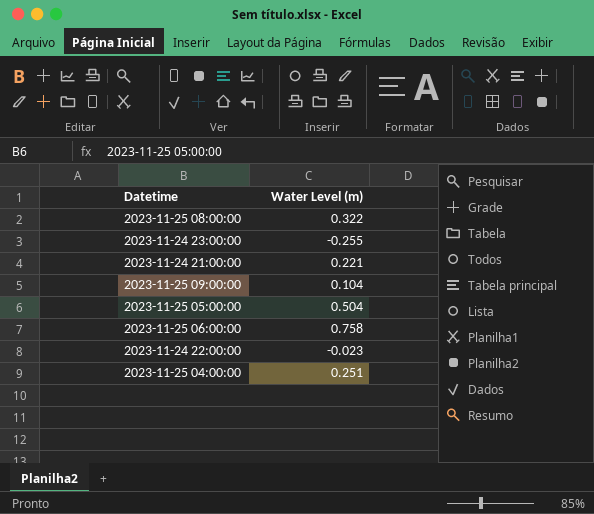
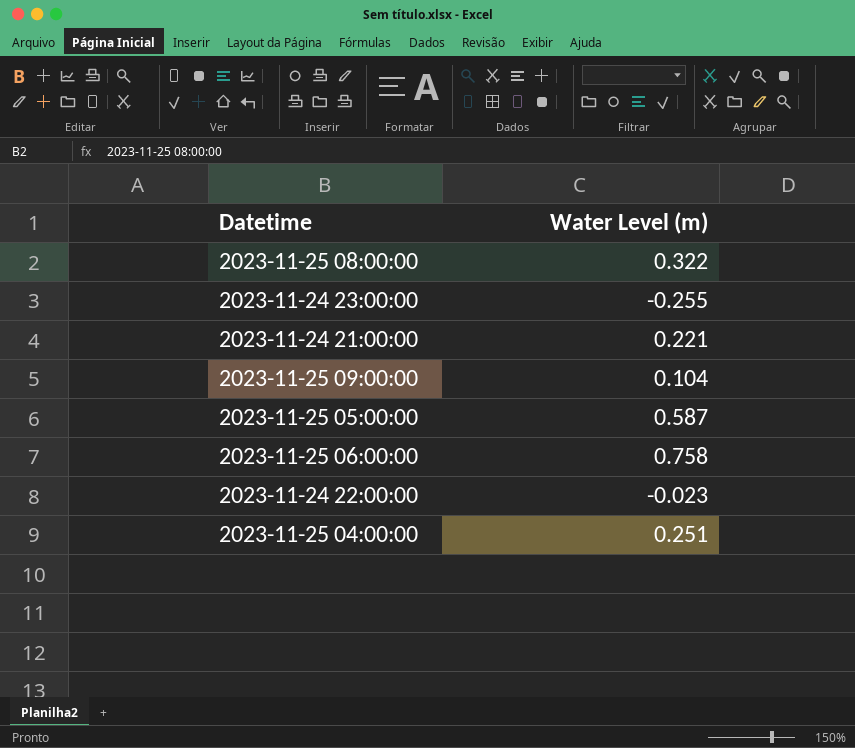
2023-11-25 05:00:00 | Water Level (m): 0.504 -> 0.587

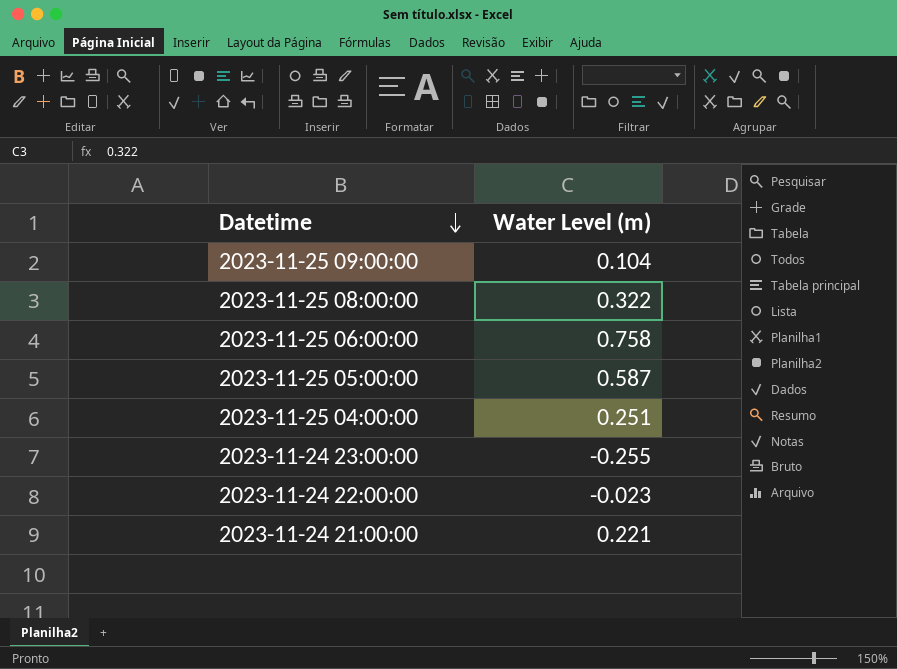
row order: none -> Datetime descending

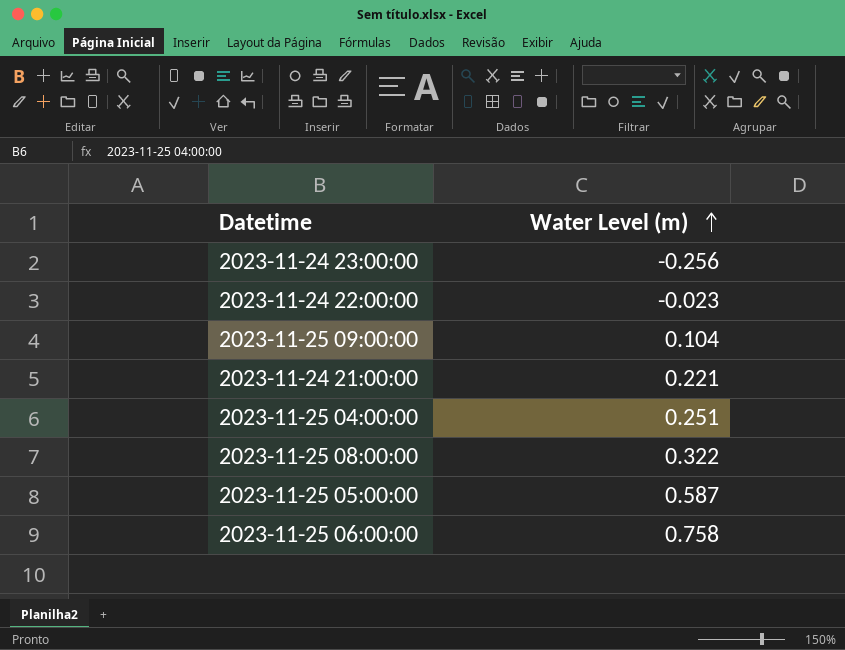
row order: Datetime descending -> Water Level (m) ascending
2023-11-24 23:00:00 | Water Level (m): -0.255 -> -0.256

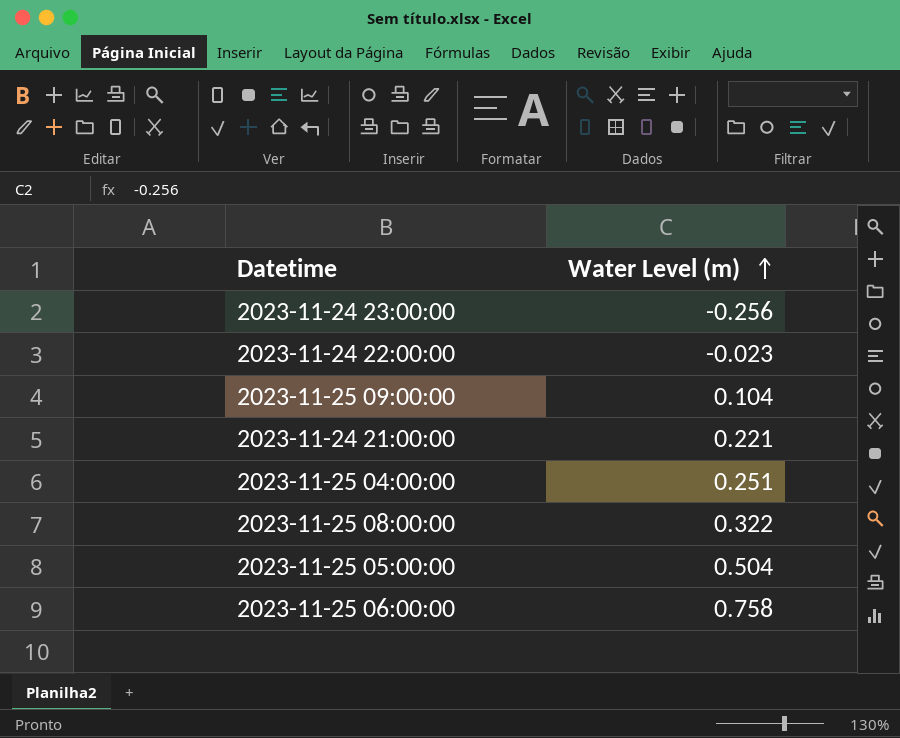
2023-11-25 05:00:00 | Water Level (m): 0.587 -> 0.504

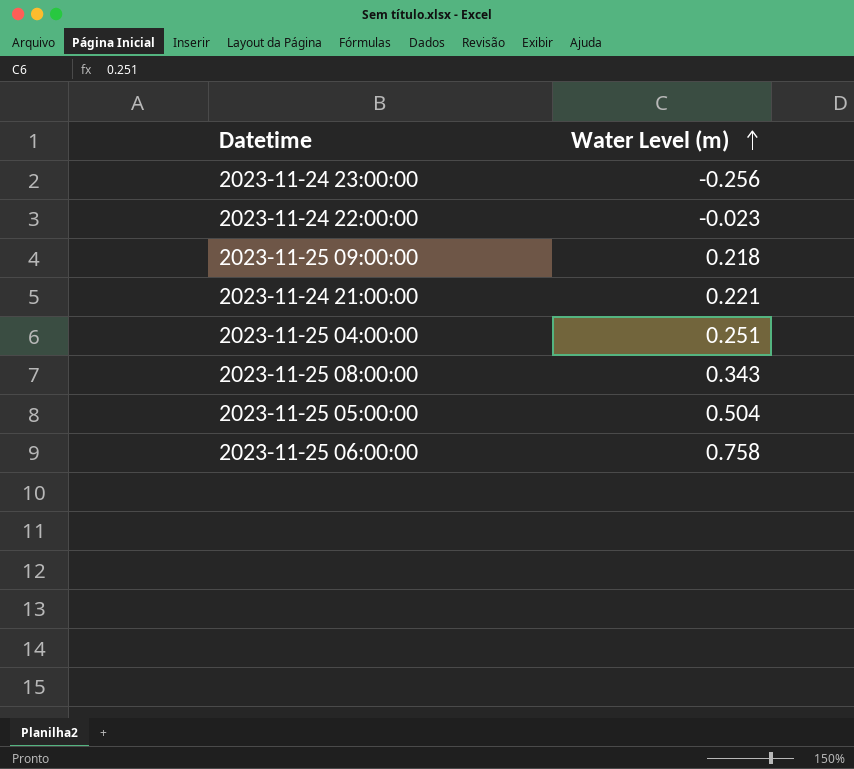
2023-11-25 09:00:00 | Water Level (m): 0.104 -> 0.218
2023-11-25 08:00:00 | Water Level (m): 0.322 -> 0.343

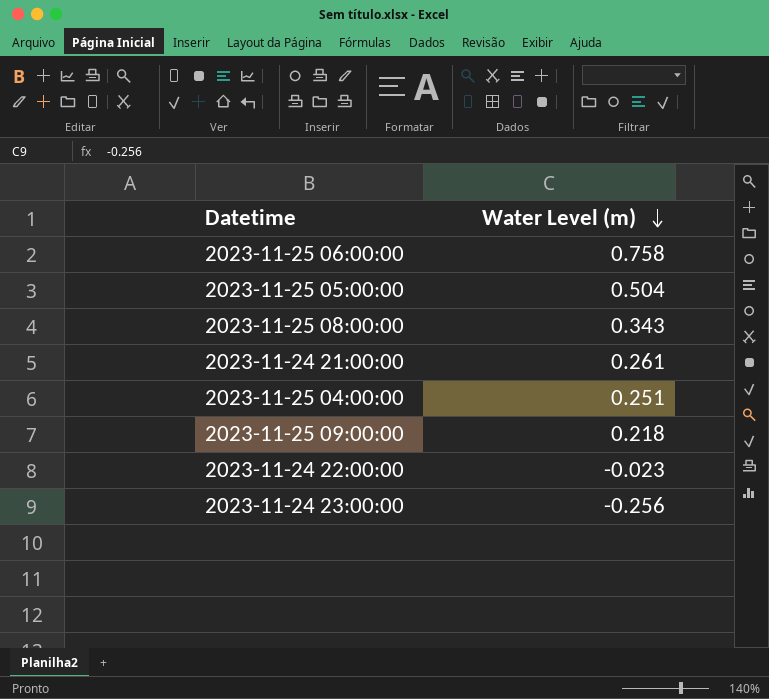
row order: Water Level (m) ascending -> Water Level (m) descending
2023-11-24 21:00:00 | Water Level (m): 0.221 -> 0.261

